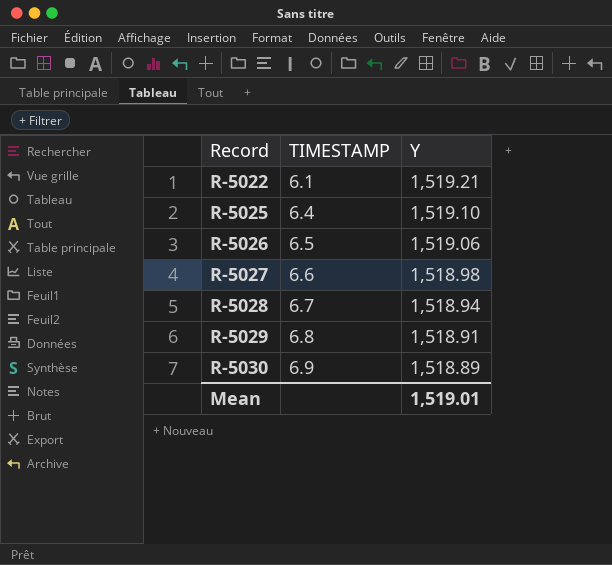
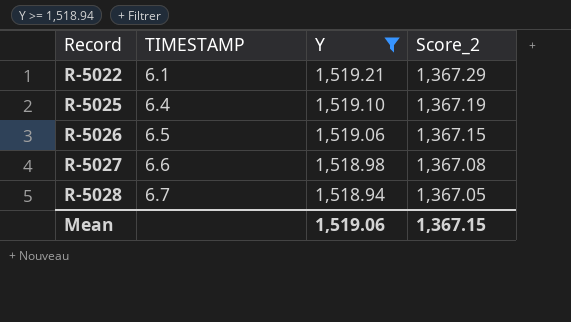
filter: none -> Y >= 1,518.94
column Score_2 | formula: none -> [Y] * 0.9
Mean | Y: 1,519.01 -> 1,519.06

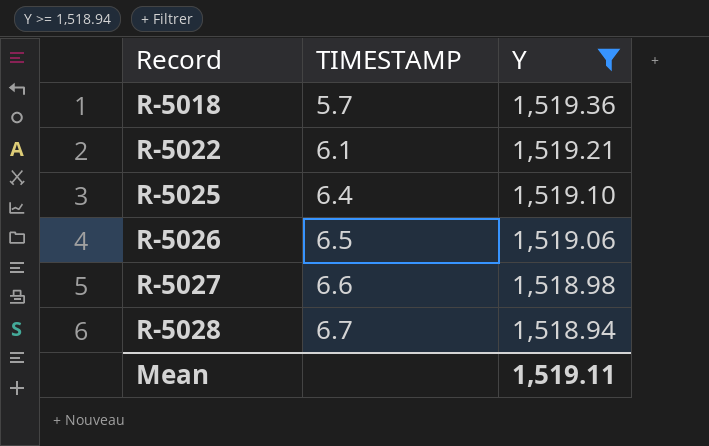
column Score_2 | formula: [Y] * 0.9 -> none
row R-5018: none -> 5.7 | 1,519.36
Mean | Y: 1,519.06 -> 1,519.11

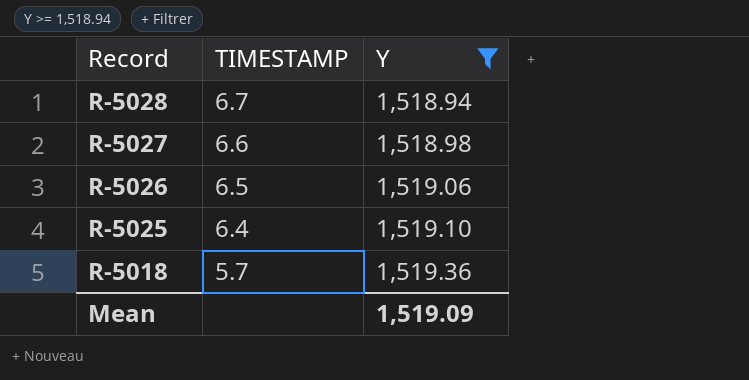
row order: Record ascending -> Record descending
row R-5022: 6.1 | 1,519.21 -> none
Mean | Y: 1,519.11 -> 1,519.09

